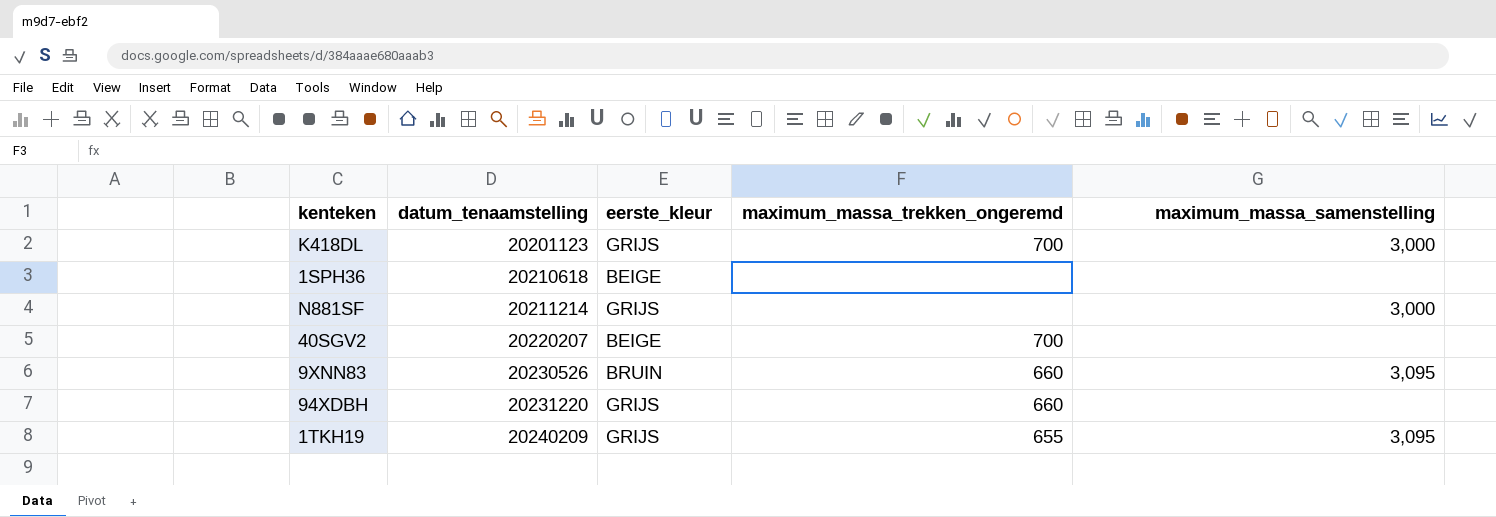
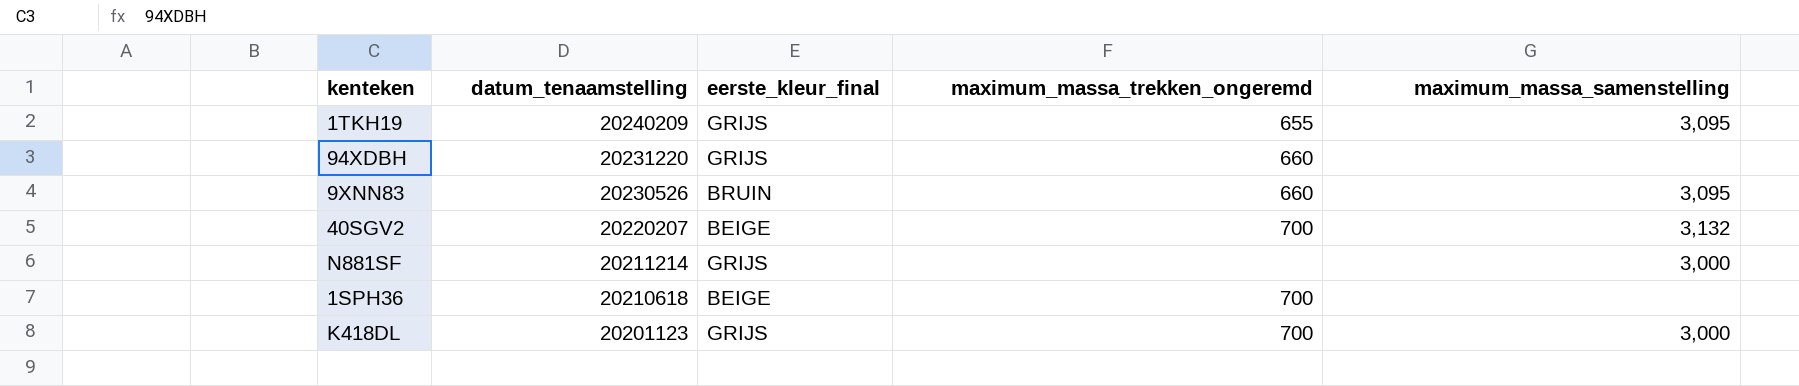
row order: datum_tenaamstelling ascending -> datum_tenaamstelling descending
column name: eerste_kleur -> eerste_kleur_final
40SGV2 | maximum_massa_samenstelling: none -> 3,132
1SPH36 | maximum_massa_trekken_ongeremd: none -> 700

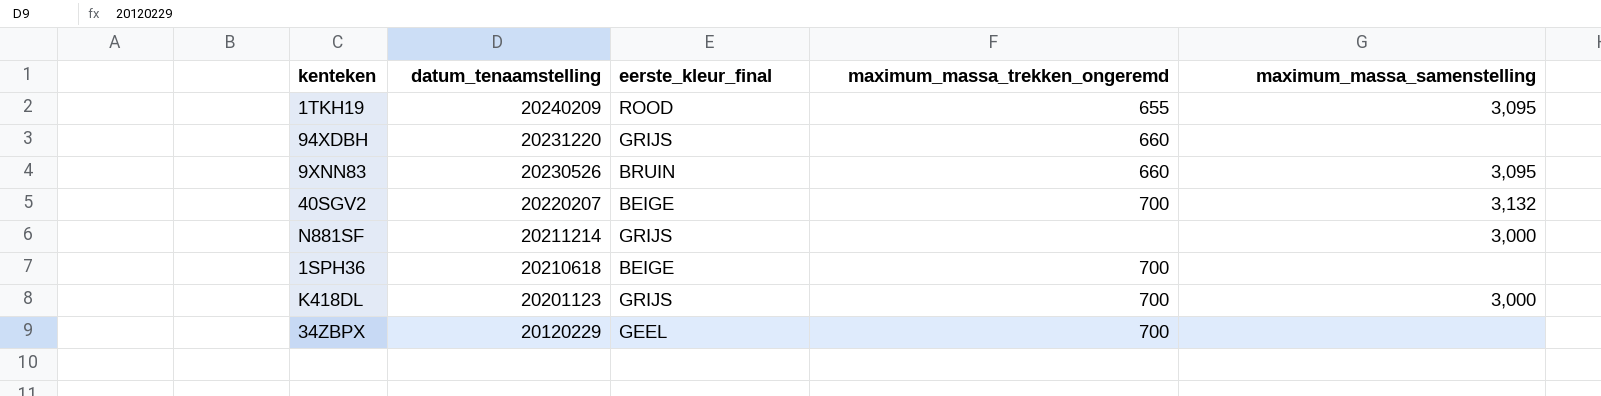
1TKH19 | eerste_kleur_final: GRIJS -> ROOD
row 34ZBPX: none -> 20120229 | GEEL | 700 | none

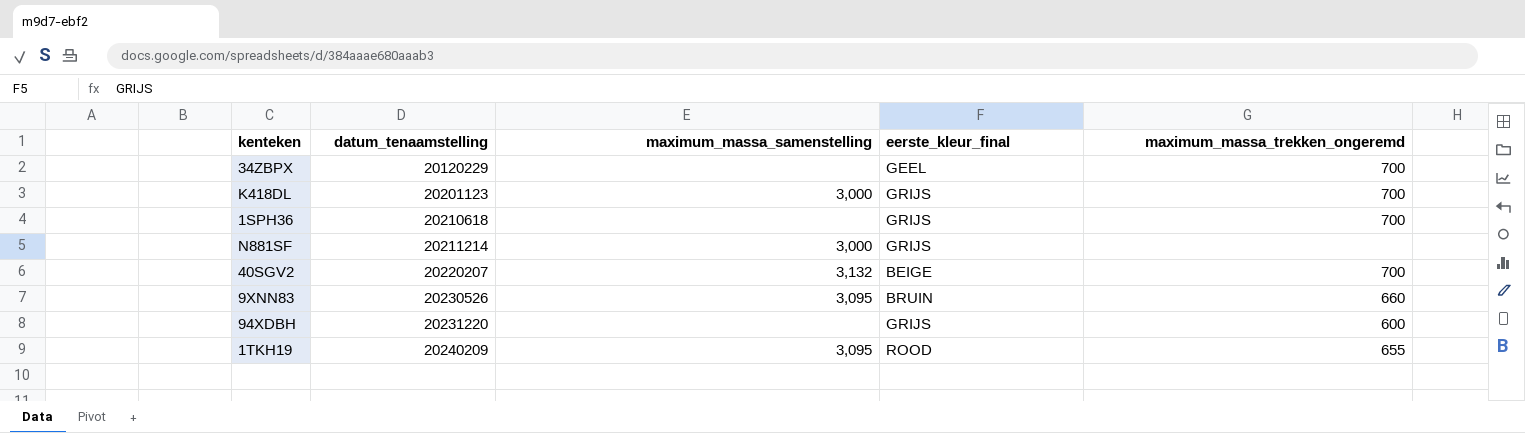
row order: datum_tenaamstelling descending -> datum_tenaamstelling ascending
column maximum_massa_samenstelling | position: 5 -> 3
1SPH36 | eerste_kleur_final: BEIGE -> GRIJS
94XDBH | maximum_massa_trekken_ongeremd: 660 -> 600

